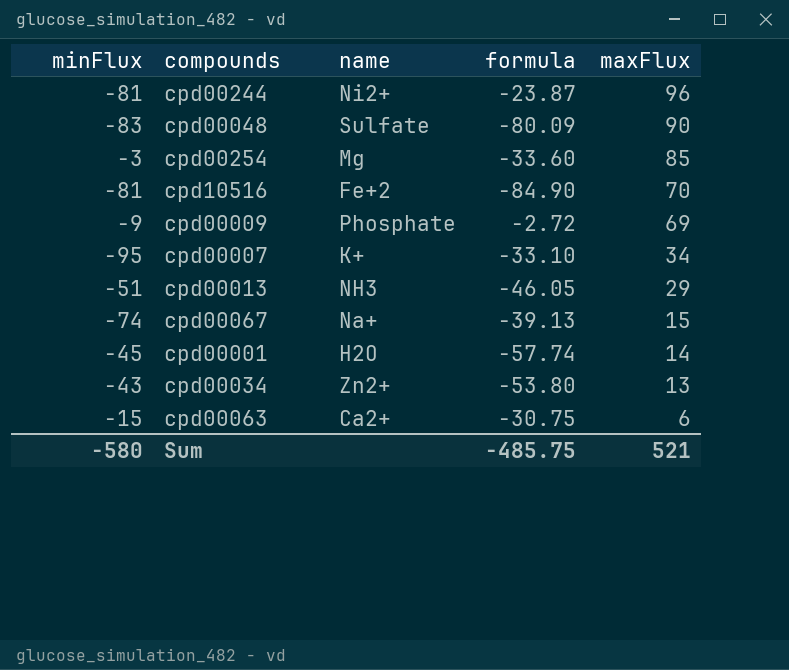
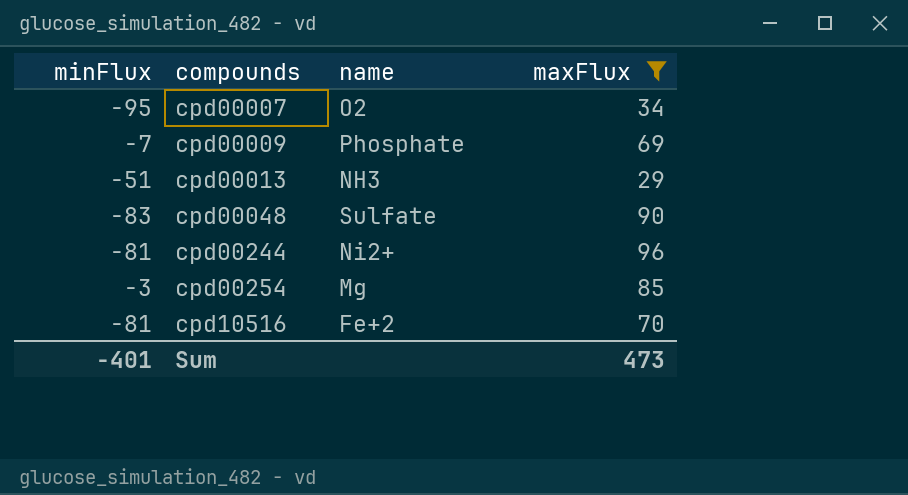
filter: none -> maxFlux >= 29
row order: maxFlux descending -> compounds ascending
column formula | position: 4 -> none
cpd00007 | name: K+ -> O2
cpd00009 | minFlux: -9 -> -7
Sum | minFlux: -580 -> -401
Sum | maxFlux: 521 -> 473

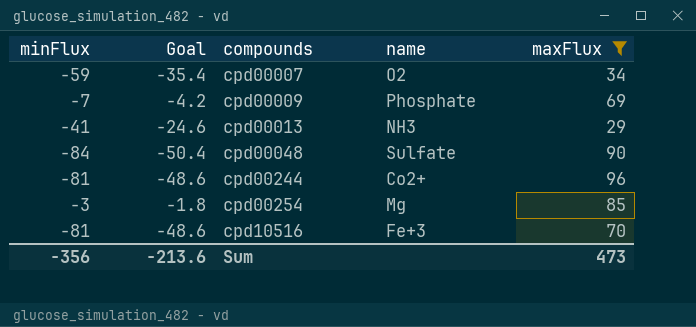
column Goal | formula: none -> [minFlux] * 0.6
cpd00007 | minFlux: -95 -> -59
cpd00013 | minFlux: -51 -> -41
cpd00048 | minFlux: -83 -> -84
cpd00244 | name: Ni2+ -> Co2+
cpd10516 | name: Fe+2 -> Fe+3
Sum | minFlux: -401 -> -356

